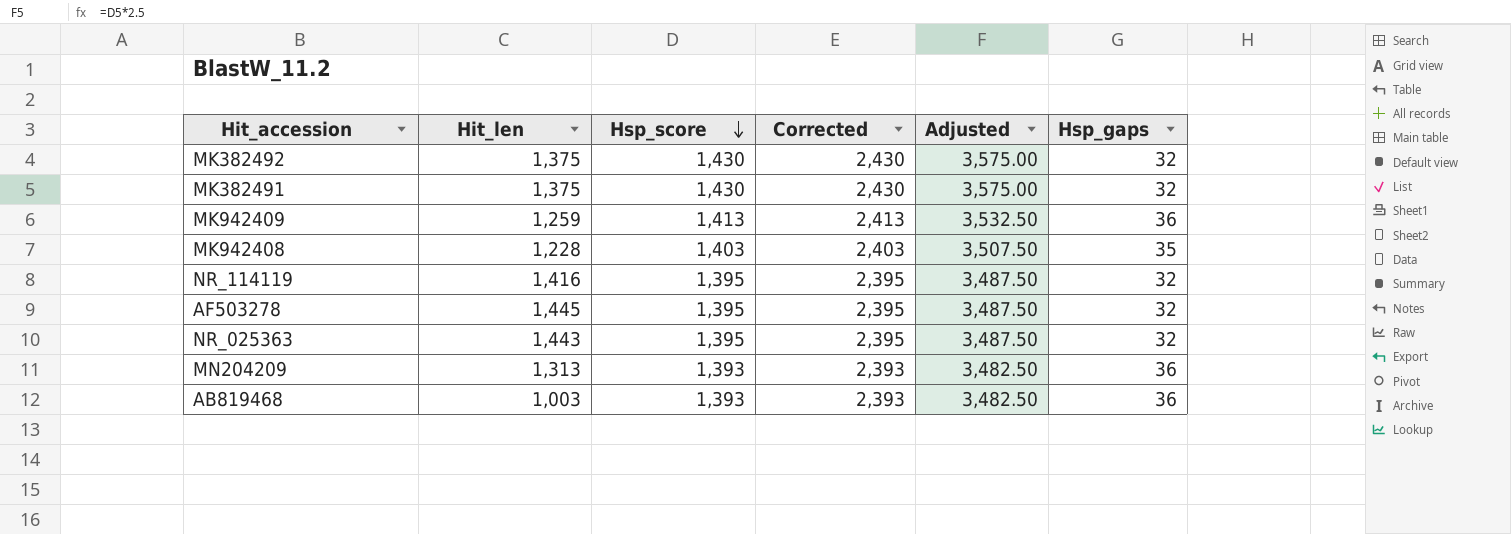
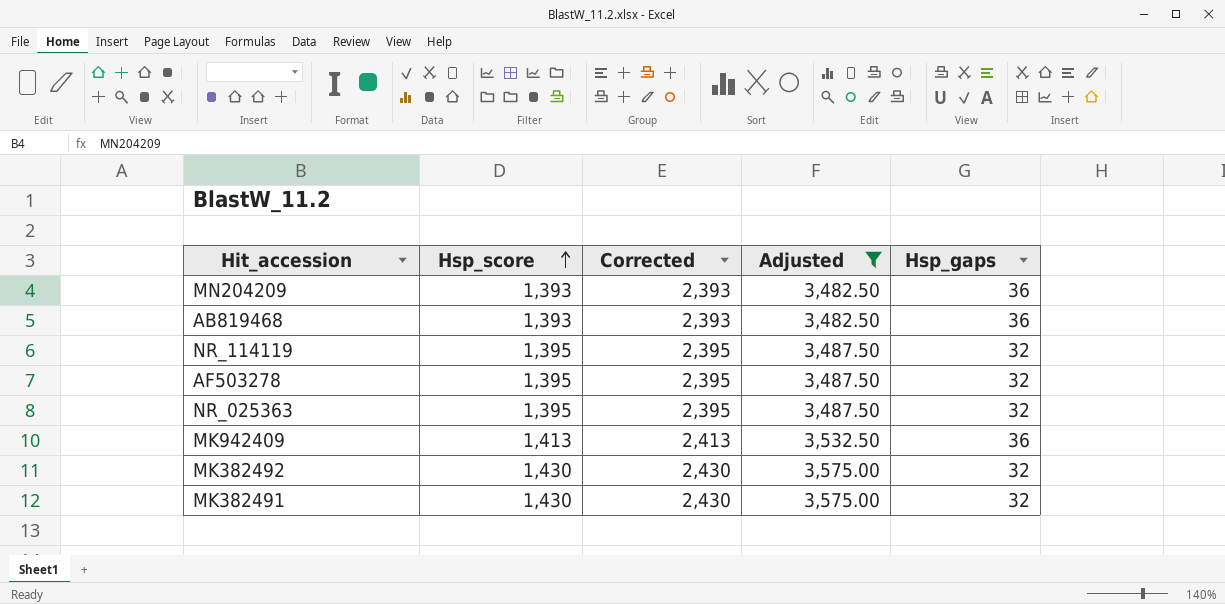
filter: none -> Adjusted != 3,507.50
row order: Hsp_score descending -> Hsp_score ascending
column Hit_len | position: 2 -> none

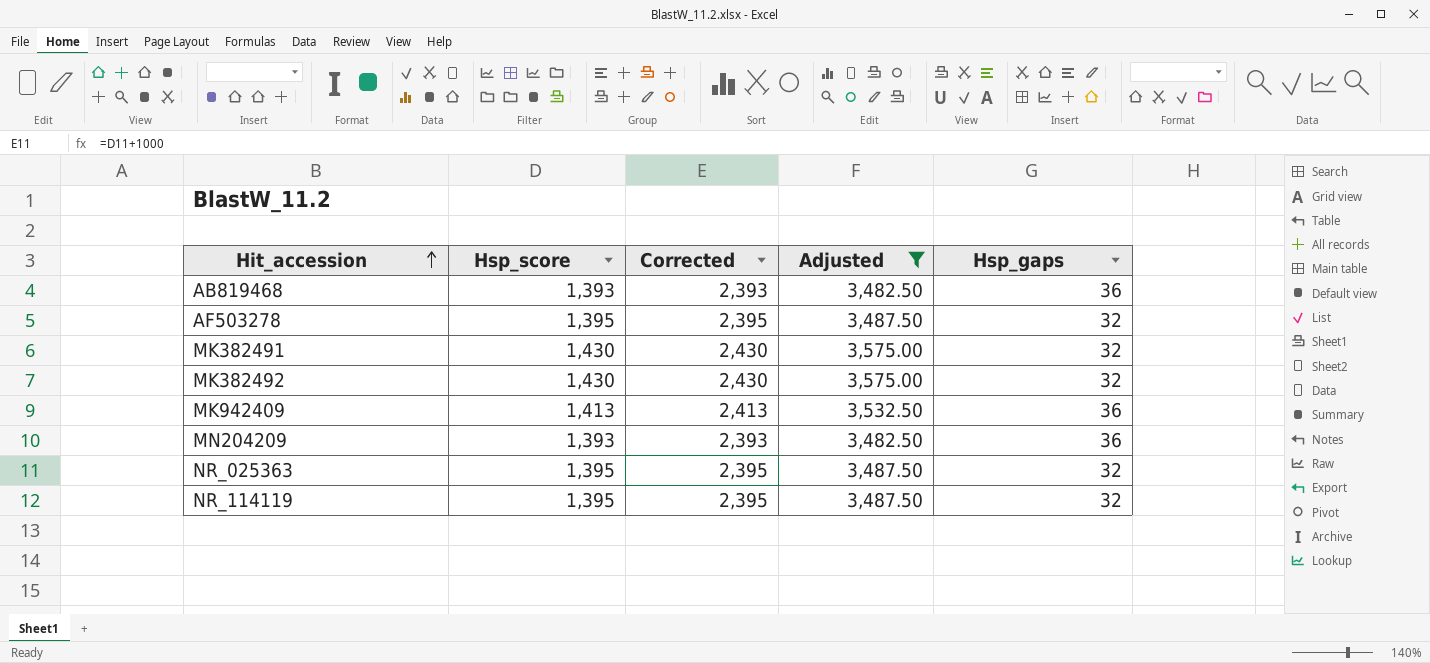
row order: Hsp_score ascending -> Hit_accession ascending

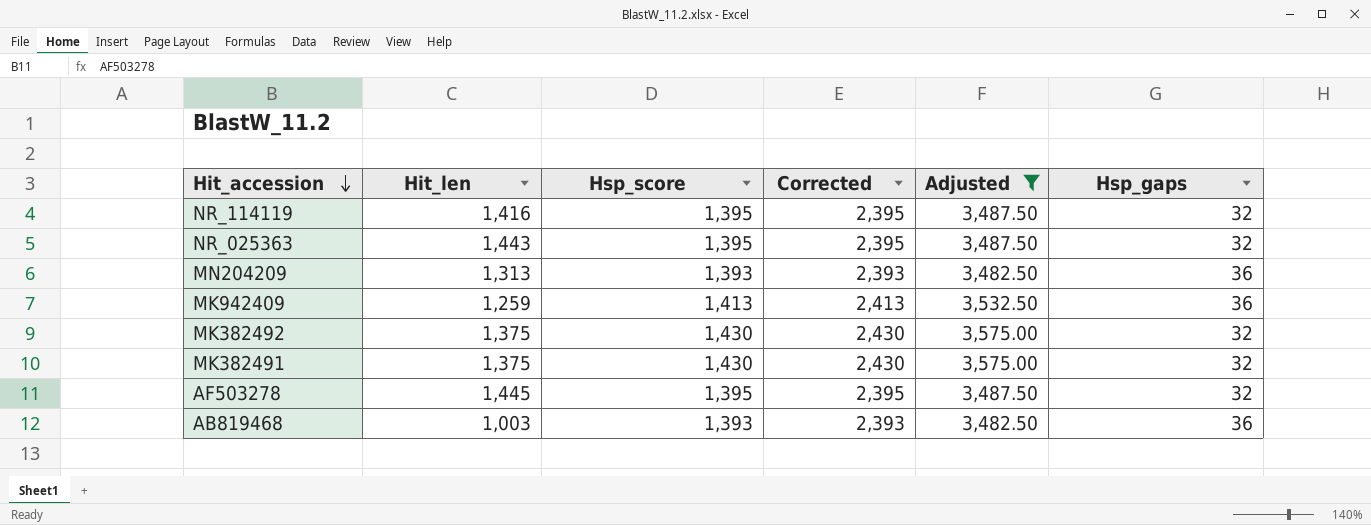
row order: Hit_accession ascending -> Hit_accession descending
column Hit_len | position: none -> 2

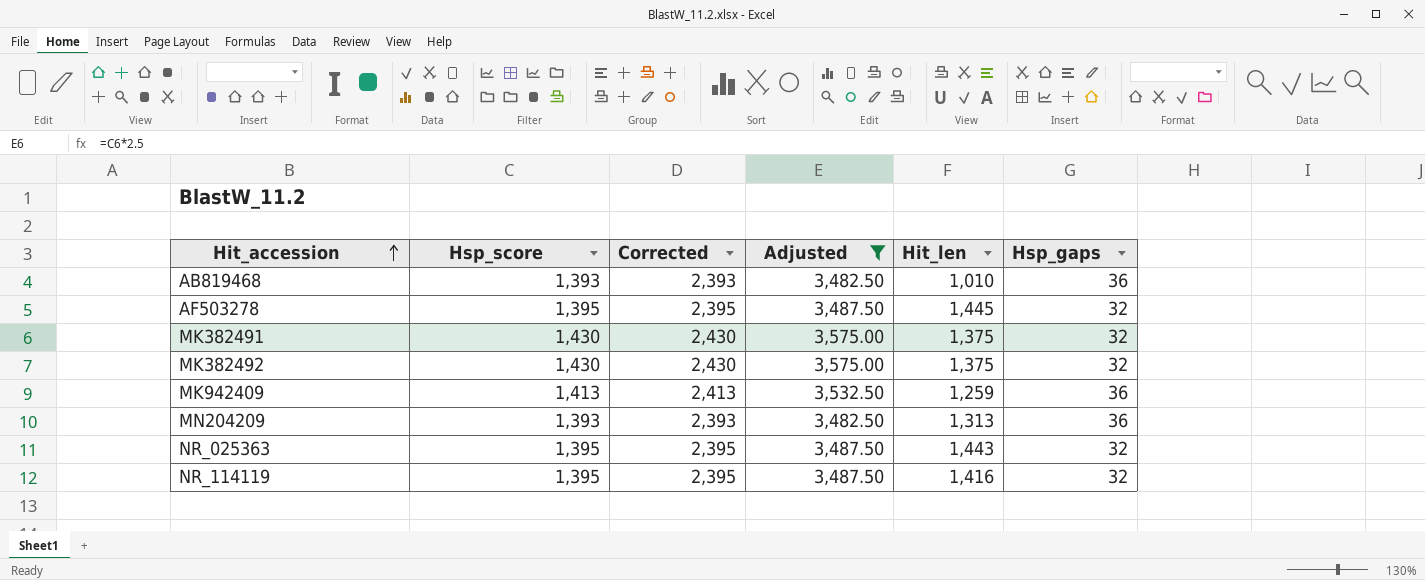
row order: Hit_accession descending -> Hit_accession ascending
column Hit_len | position: 2 -> 5
AB819468 | Hit_len: 1,003 -> 1,010

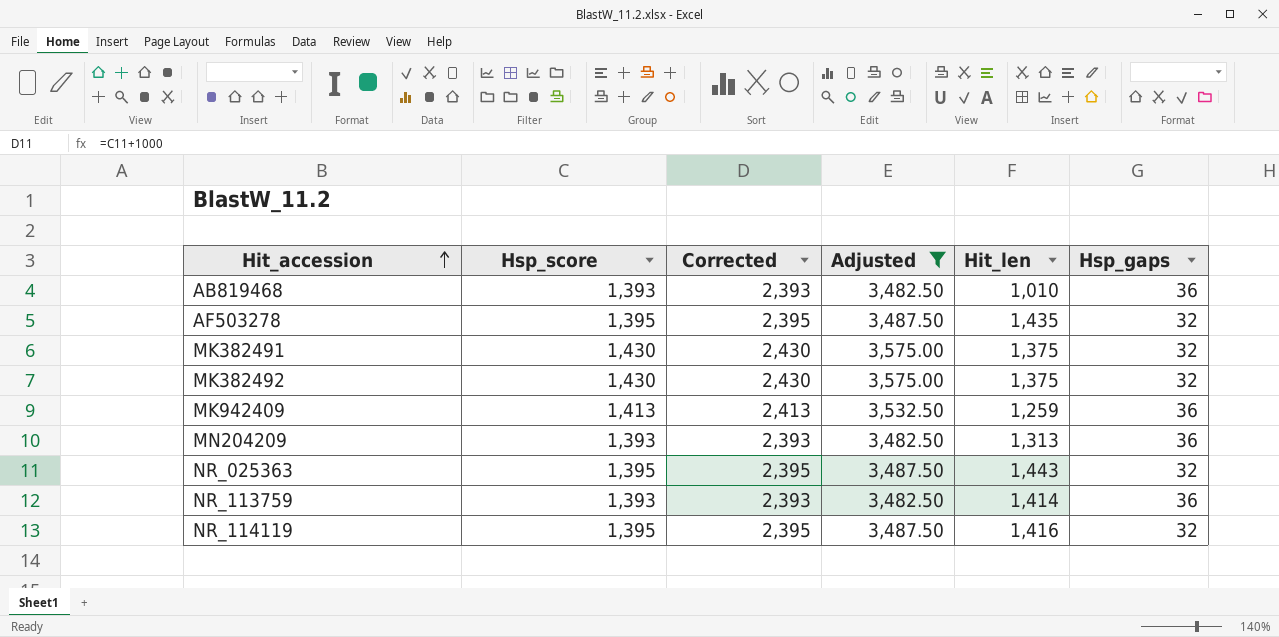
AF503278 | Hit_len: 1,445 -> 1,435
row NR_113759: none -> 1,393 | 2,393 | 3,482.50 | 1,414 | 36

